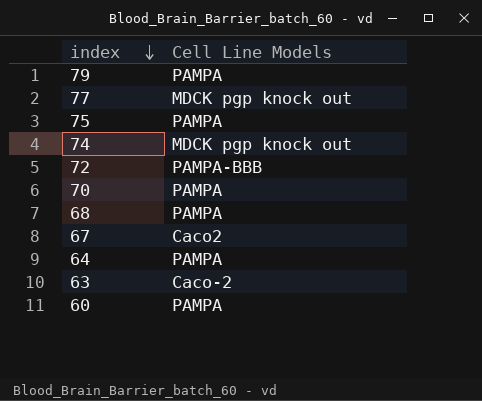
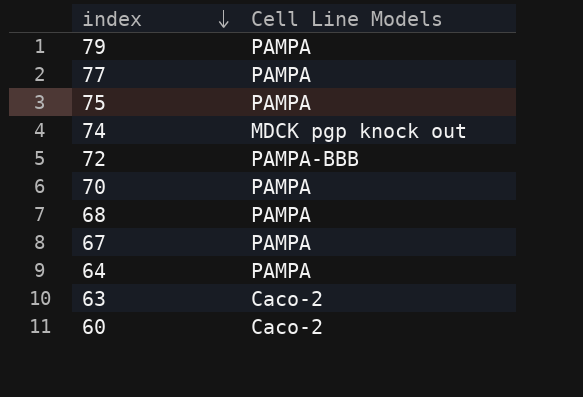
77 | Cell Line Models: MDCK pgp knock out -> PAMPA
67 | Cell Line Models: Caco2 -> PAMPA
60 | Cell Line Models: PAMPA -> Caco-2

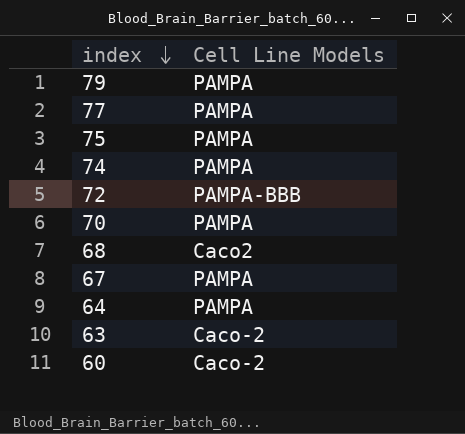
74 | Cell Line Models: MDCK pgp knock out -> PAMPA
68 | Cell Line Models: PAMPA -> Caco2

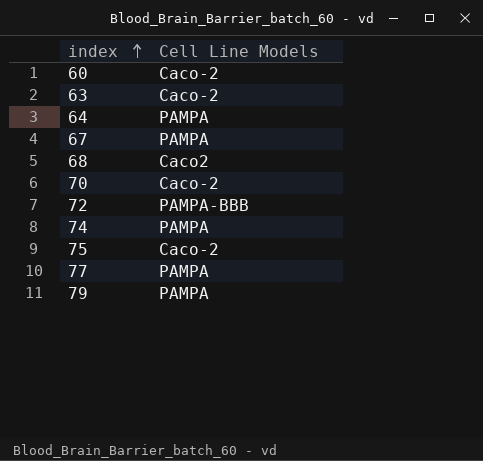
row order: index descending -> index ascending
70 | Cell Line Models: PAMPA -> Caco-2
75 | Cell Line Models: PAMPA -> Caco-2

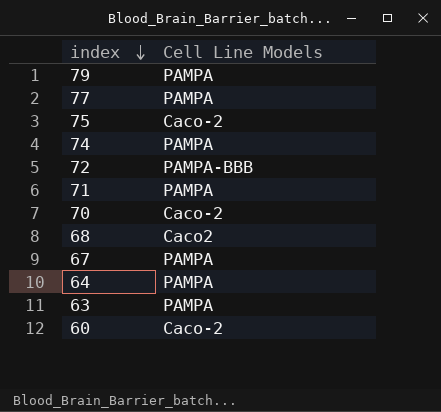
row order: index ascending -> index descending
row 71: none -> PAMPA
63 | Cell Line Models: Caco-2 -> PAMPA

